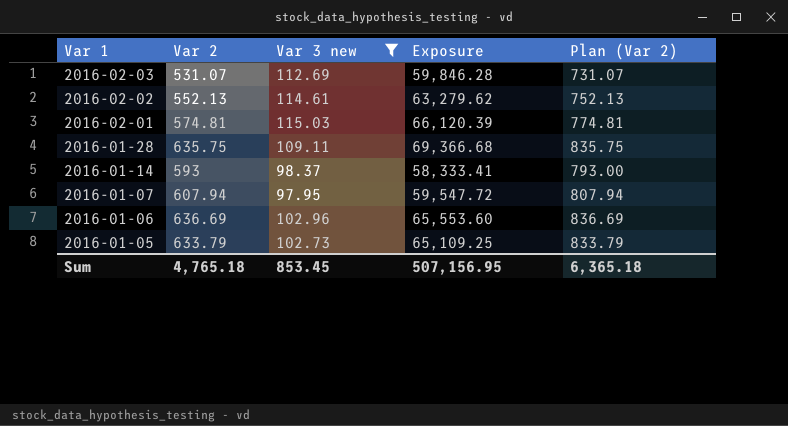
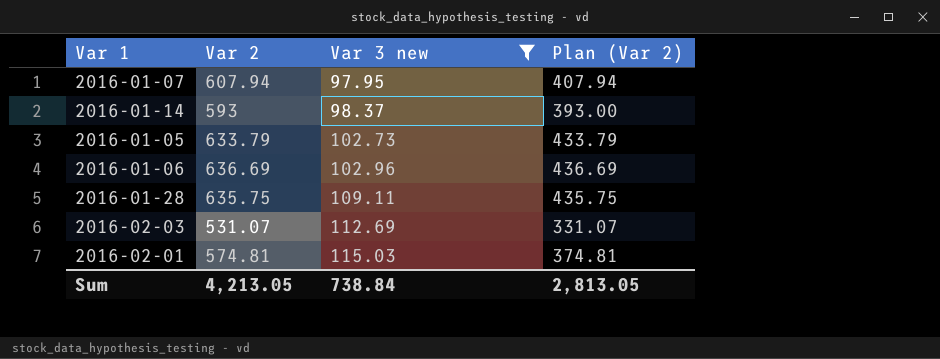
row order: Var 1 descending -> Var 3 new ascending
column Exposure | formula: [Var 2] * [Var 3 new] -> none
column Plan (Var 2) | formula: [Var 2] + 200 -> [Var 2] - 200
row 2016-02-02: 552.13 | 114.61 | 63,279.62 | 752.13 -> none
Sum | Var 2: 4,765.18 -> 4,213.05
Sum | Var 3 new: 853.45 -> 738.84
Sum | Plan (Var 2): 6,365.18 -> 2,813.05

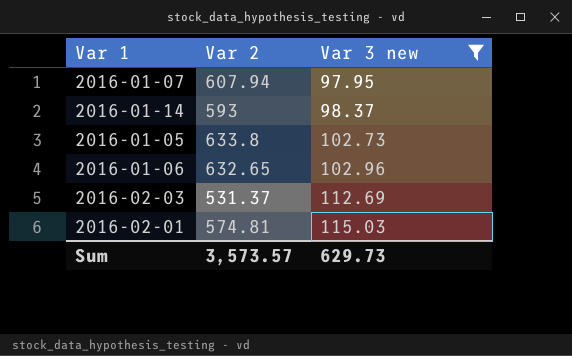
column Plan (Var 2) | formula: [Var 2] - 200 -> none
row 2016-01-28: 635.75 | 109.11 | 435.75 -> none
2016-01-05 | Var 2: 633.79 -> 633.8
2016-01-06 | Var 2: 636.69 -> 632.65
2016-02-03 | Var 2: 531.07 -> 531.37
Sum | Var 2: 4,213.05 -> 3,573.57
Sum | Var 3 new: 738.84 -> 629.73

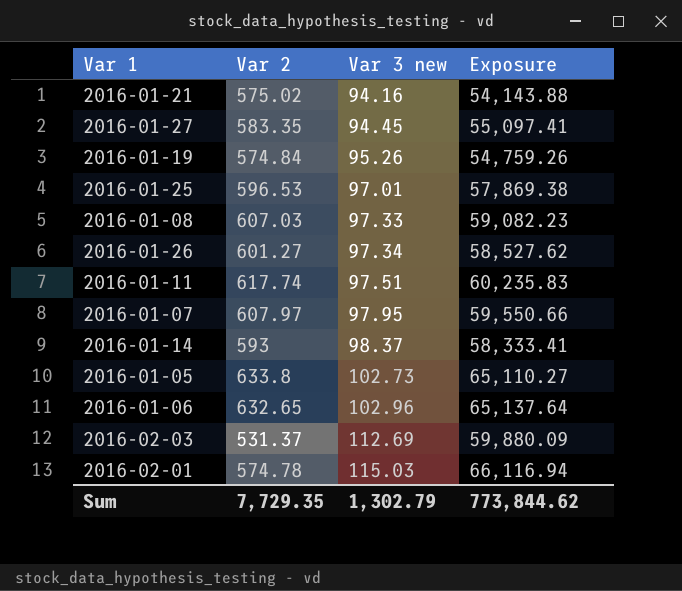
filter: Var 3 new >= 97.95 -> none
column Exposure | formula: none -> [Var 2] * [Var 3 new]
2016-01-07 | Var 2: 607.94 -> 607.97
2016-02-01 | Var 2: 574.81 -> 574.78
Sum | Var 2: 3,573.57 -> 7,729.35
Sum | Var 3 new: 629.73 -> 1,302.79

